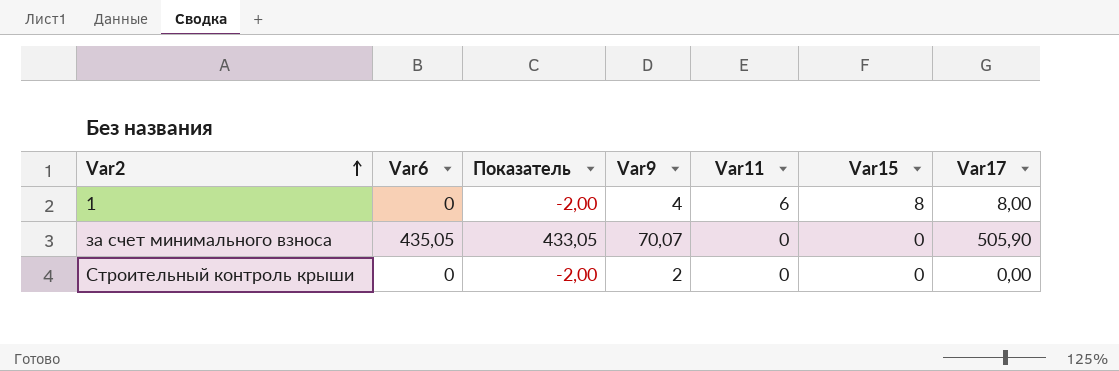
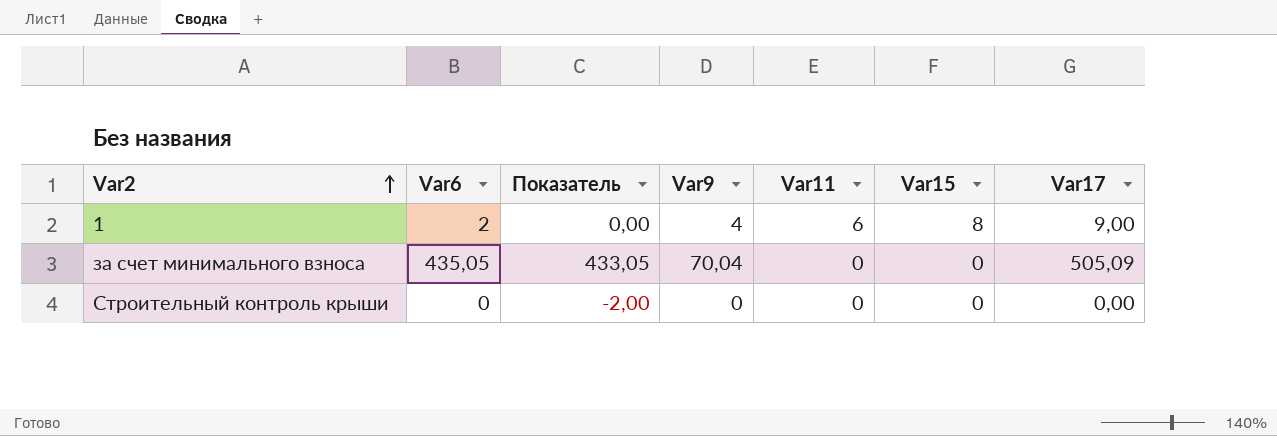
1 | Var6: 0 -> 2
1 | Показатель: -2,00 -> 0,00
1 | Var17: 8,00 -> 9,00
за счет минимального взноса | Var9: 70,07 -> 70,04
за счет минимального взноса | Var17: 505,90 -> 505,09
Строительный контроль крыши | Var9: 2 -> 0

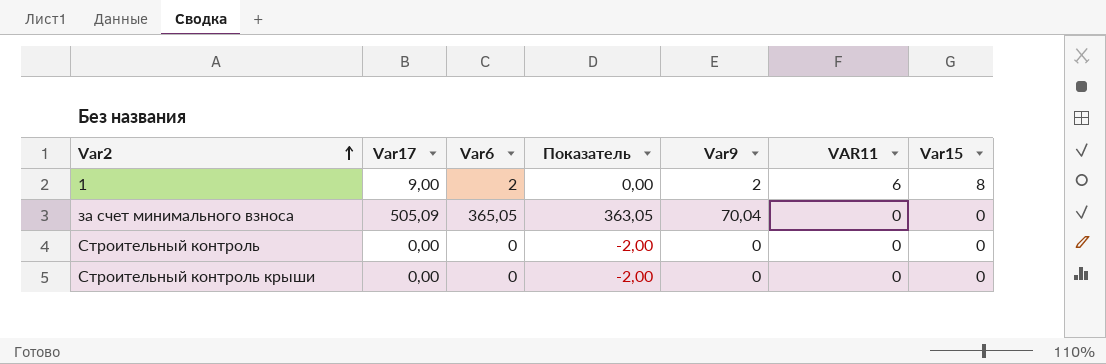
column Var17 | position: 7 -> 2
column name: Var11 -> VAR11
1 | Var9: 4 -> 2
за счет минимального взноса | Var6: 435,05 -> 365,05
за счет минимального взноса | Показатель: 433,05 -> 363,05
row Строительный контроль: none -> 0,00 | 0 | -2,00 | 0 | 0 | 0

